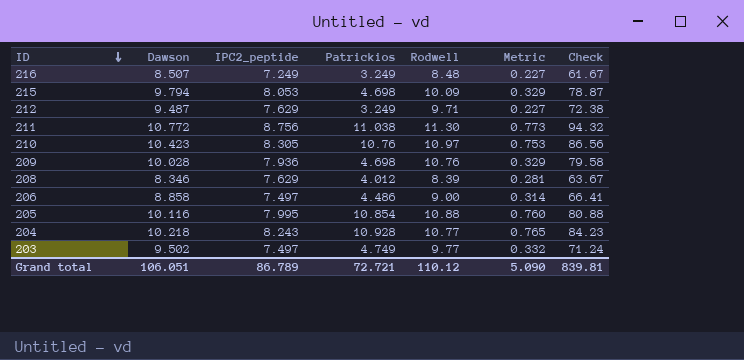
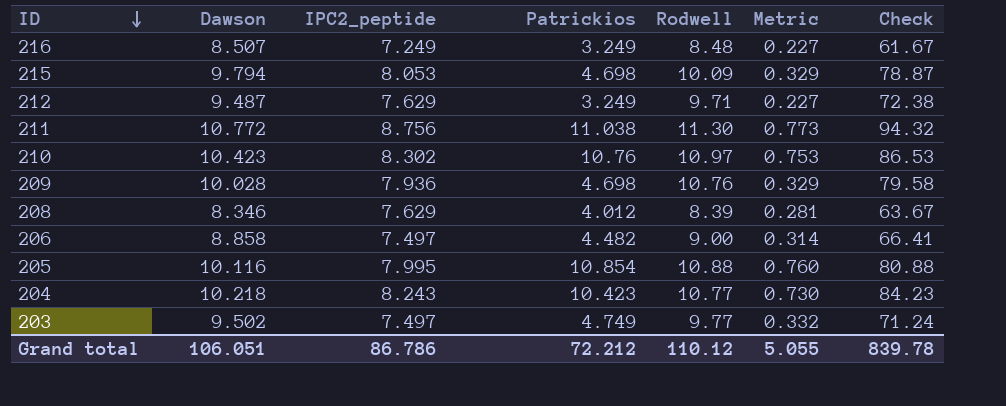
210 | IPC2_peptide: 8.305 -> 8.302
210 | Check: 86.56 -> 86.53
206 | Patrickios: 4.486 -> 4.482
204 | Patrickios: 10.928 -> 10.423
204 | Metric: 0.765 -> 0.730
Grand total | IPC2_peptide: 86.789 -> 86.786
Grand total | Patrickios: 72.721 -> 72.212
Grand total | Metric: 5.090 -> 5.055
Grand total | Check: 839.81 -> 839.78

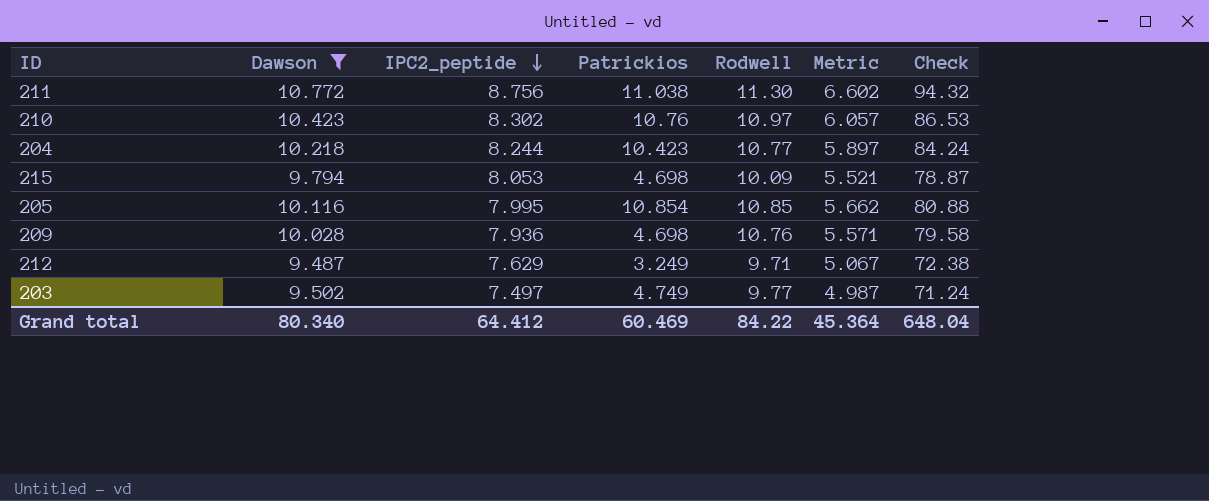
filter: none -> Dawson >= 9.487
row order: ID descending -> IPC2_peptide descending
column Metric | formula: [Patrickios] * 0.07 -> [Check] * 0.07
204 | IPC2_peptide: 8.243 -> 8.244
204 | Check: 84.23 -> 84.24
205 | Rodwell: 10.88 -> 10.85
Grand total | Dawson: 106.051 -> 80.340
Grand total | IPC2_peptide: 86.786 -> 64.412
Grand total | Patrickios: 72.212 -> 60.469
Grand total | Rodwell: 110.12 -> 84.22
Grand total | Metric: 5.055 -> 45.364
Grand total | Check: 839.78 -> 648.04

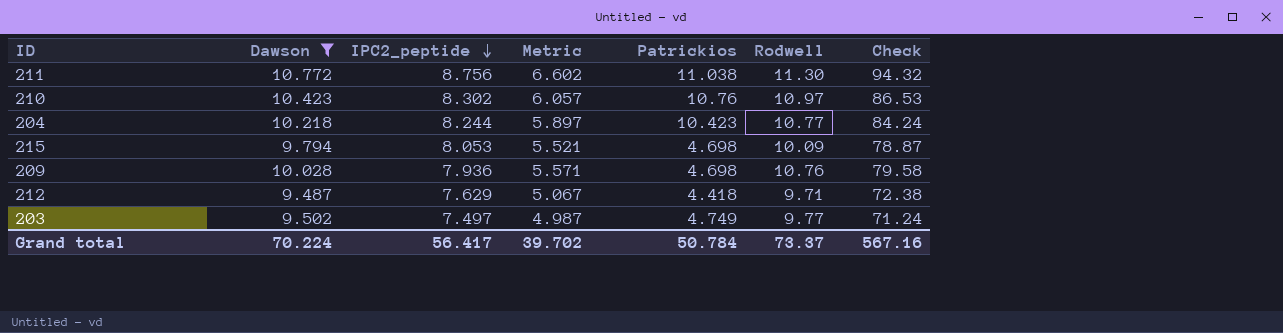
column Metric | position: 6 -> 4
row 205: 10.116 | 7.995 | 10.854 | 10.85 | 5.662 | 80.88 -> none
212 | Patrickios: 3.249 -> 4.418
Grand total | Dawson: 80.340 -> 70.224
Grand total | IPC2_peptide: 64.412 -> 56.417
Grand total | Metric: 45.364 -> 39.702
Grand total | Patrickios: 60.469 -> 50.784
Grand total | Rodwell: 84.22 -> 73.37
Grand total | Check: 648.04 -> 567.16

